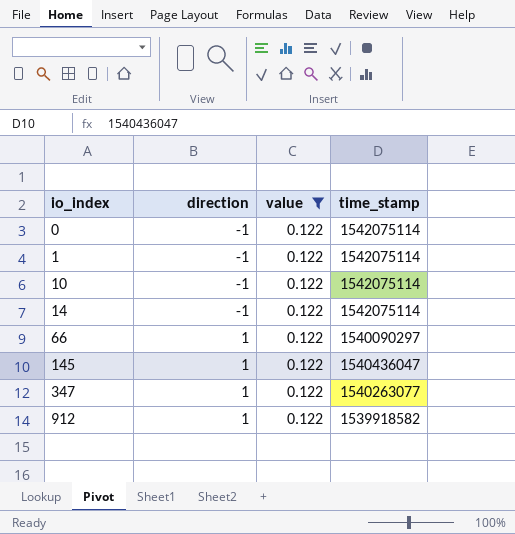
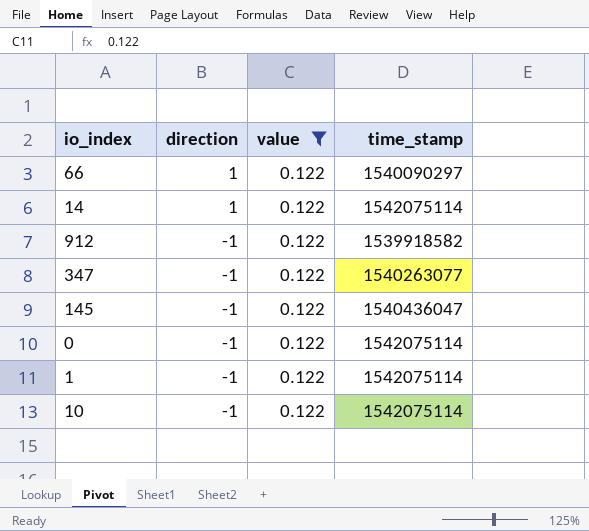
row order: io_index ascending -> direction descending
14 | direction: -1 -> 1
912 | direction: 1 -> -1
347 | direction: 1 -> -1
145 | direction: 1 -> -1

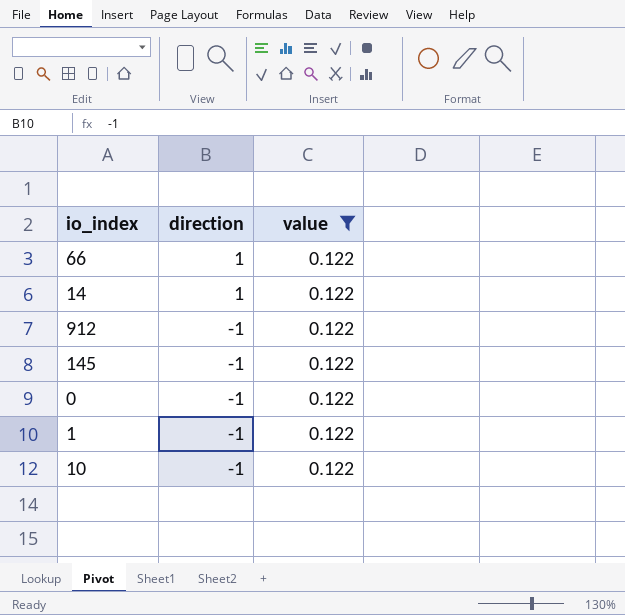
column time_stamp | position: 4 -> none
row 347: -1 | 0.122 | 1540263077 -> none

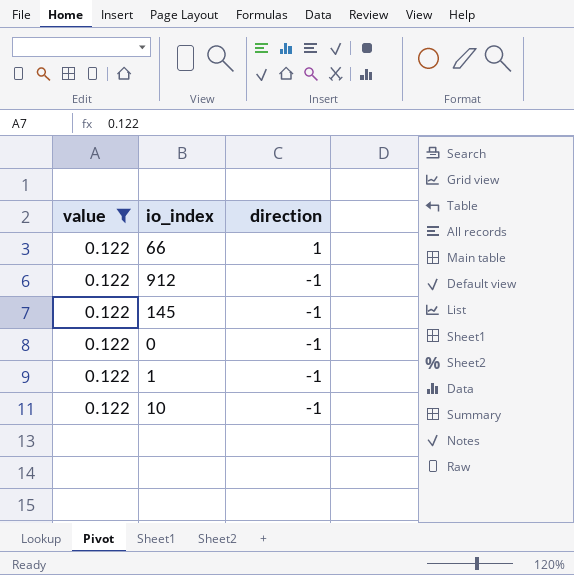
column value | position: 3 -> 1
row 14: 1 | 0.122 -> none

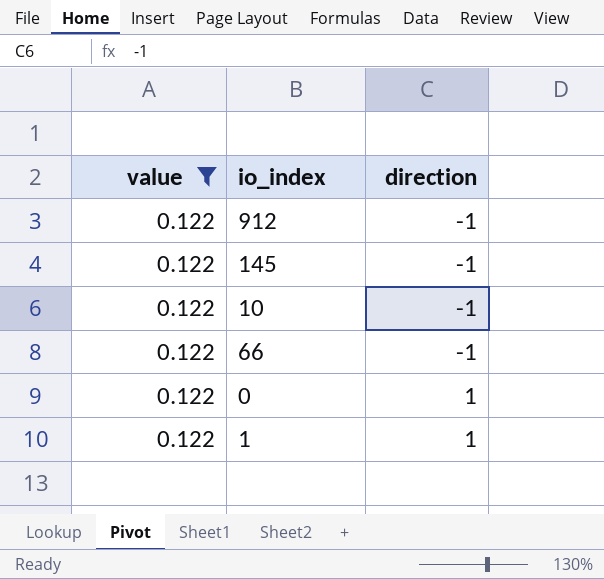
row order: direction descending -> direction ascending
66 | direction: 1 -> -1
0 | direction: -1 -> 1
1 | direction: -1 -> 1

